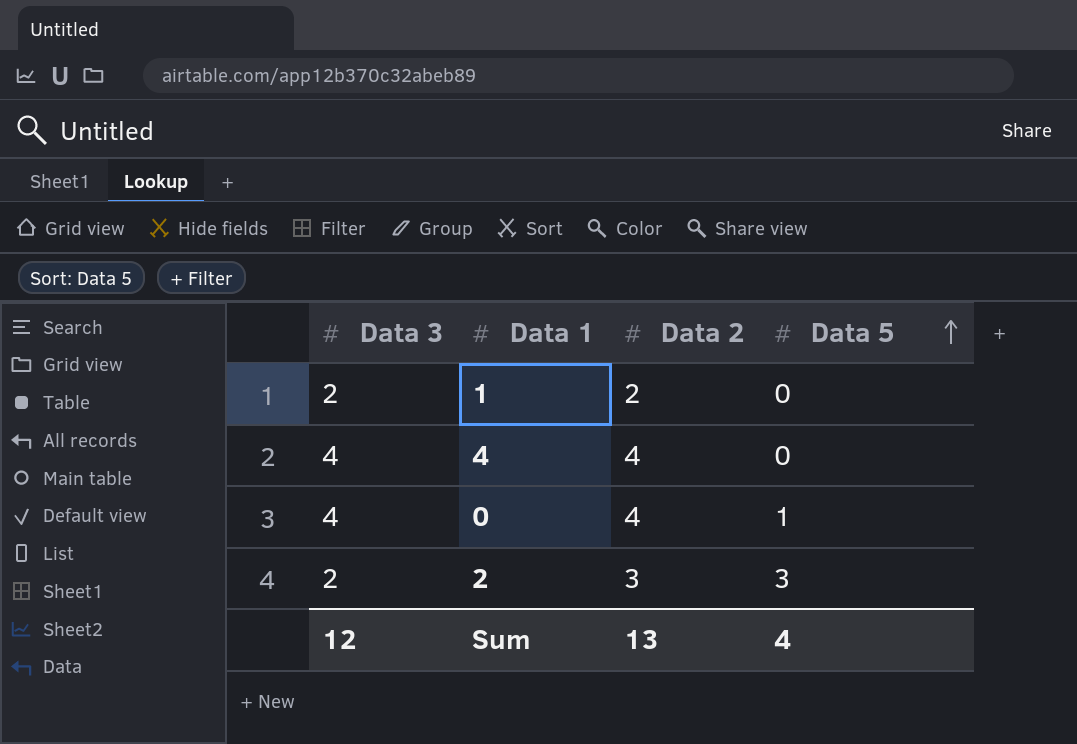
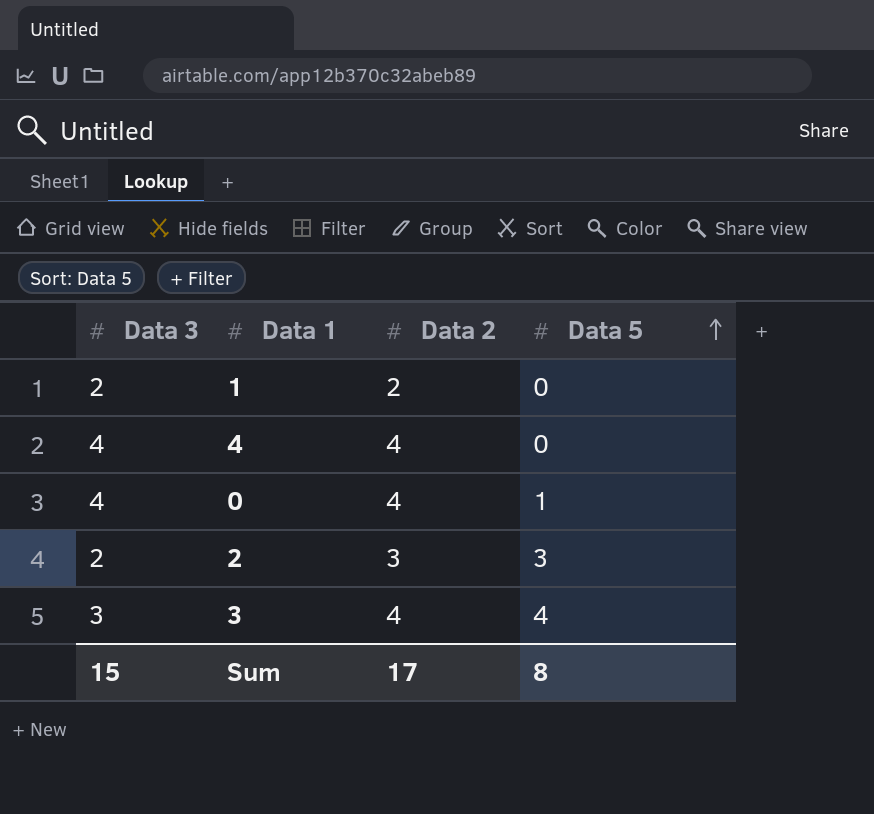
row 3: none -> 3 | 4 | 4
Sum | Data 3: 12 -> 15
Sum | Data 2: 13 -> 17
Sum | Data 5: 4 -> 8

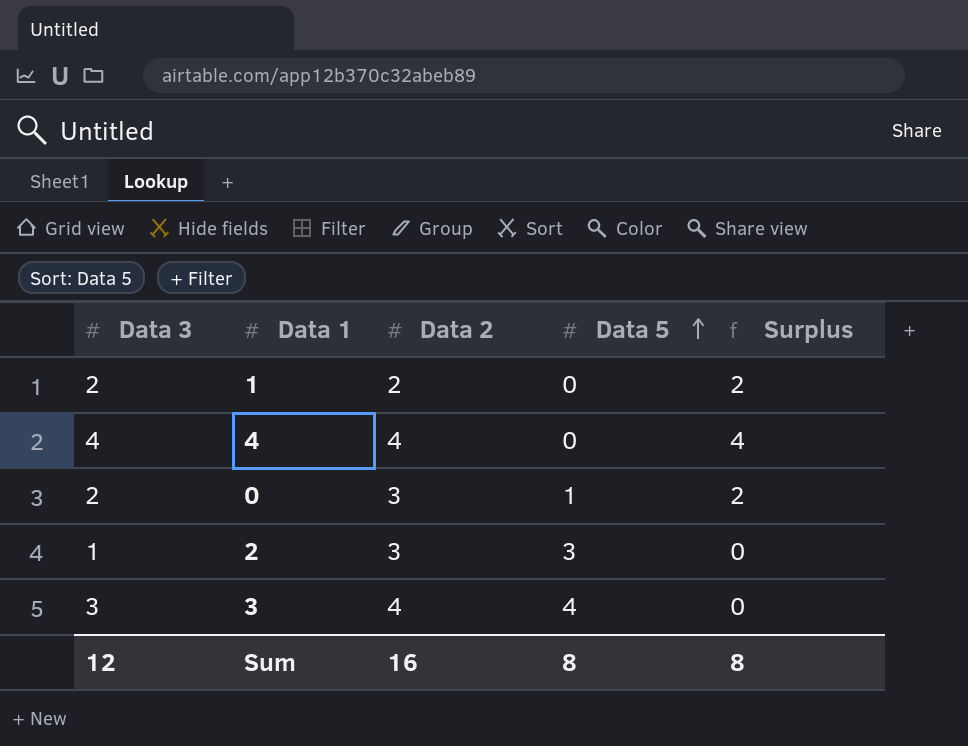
column Surplus | formula: none -> [Data 2] - [Data 5]
0 | Data 3: 4 -> 2
0 | Data 2: 4 -> 3
2 | Data 3: 2 -> 1
Sum | Data 3: 15 -> 12
Sum | Data 2: 17 -> 16

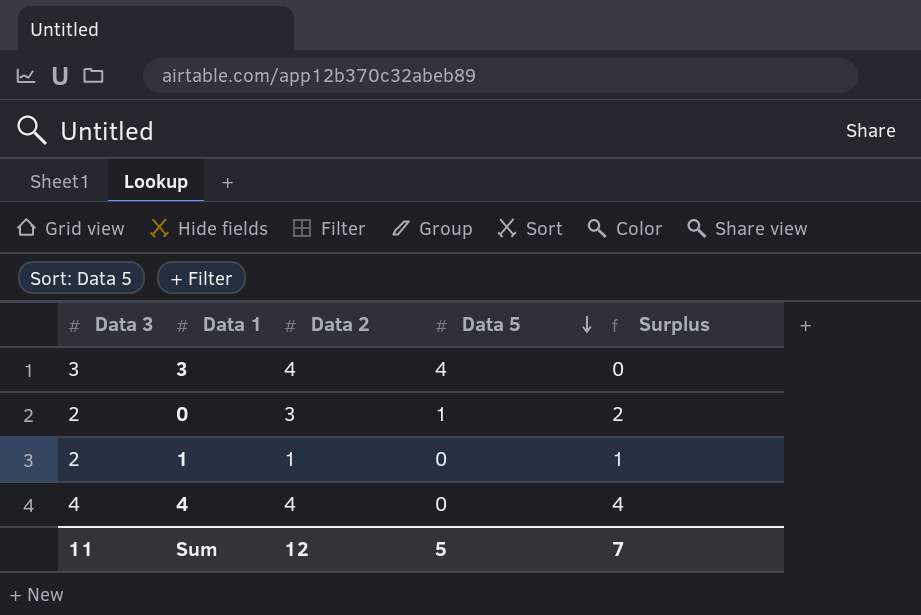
row order: Data 5 ascending -> Data 5 descending
row 2: 1 | 3 | 3 | 0 -> none
1 | Data 2: 2 -> 1
1 | Surplus: 2 -> 1
Sum | Data 3: 12 -> 11
Sum | Data 2: 16 -> 12
Sum | Data 5: 8 -> 5
Sum | Surplus: 8 -> 7

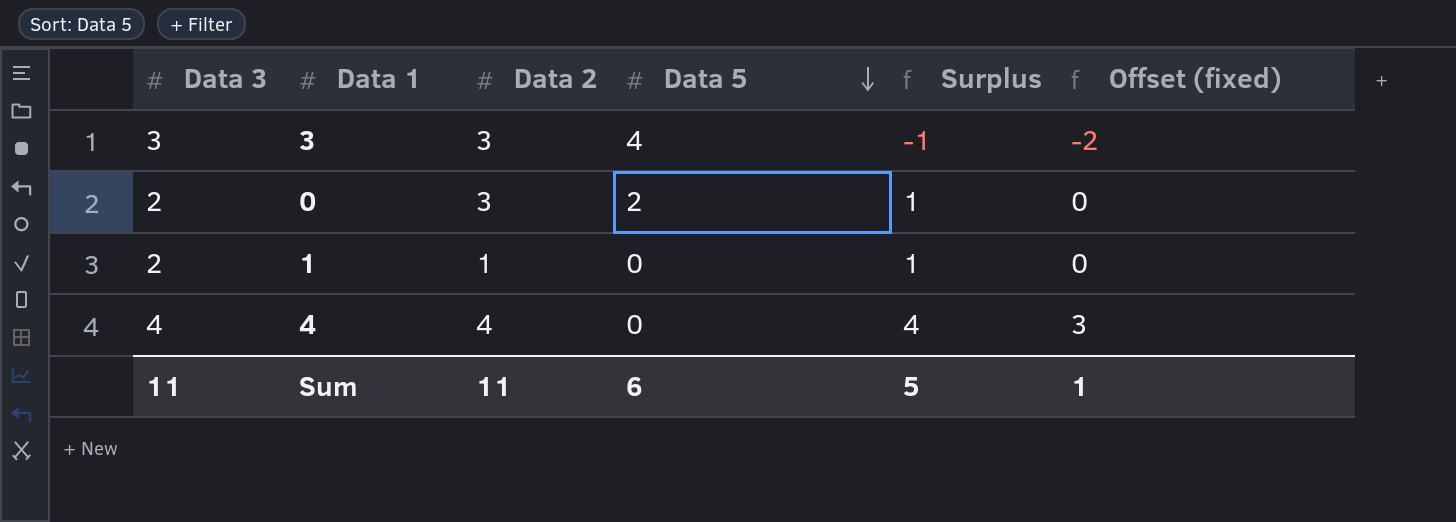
column Offset (fixed) | formula: none -> [Surplus] - 1
3 | Data 2: 4 -> 3
3 | Surplus: 0 -> -1
0 | Data 5: 1 -> 2
0 | Surplus: 2 -> 1
Sum | Data 2: 12 -> 11
Sum | Data 5: 5 -> 6
Sum | Surplus: 7 -> 5

